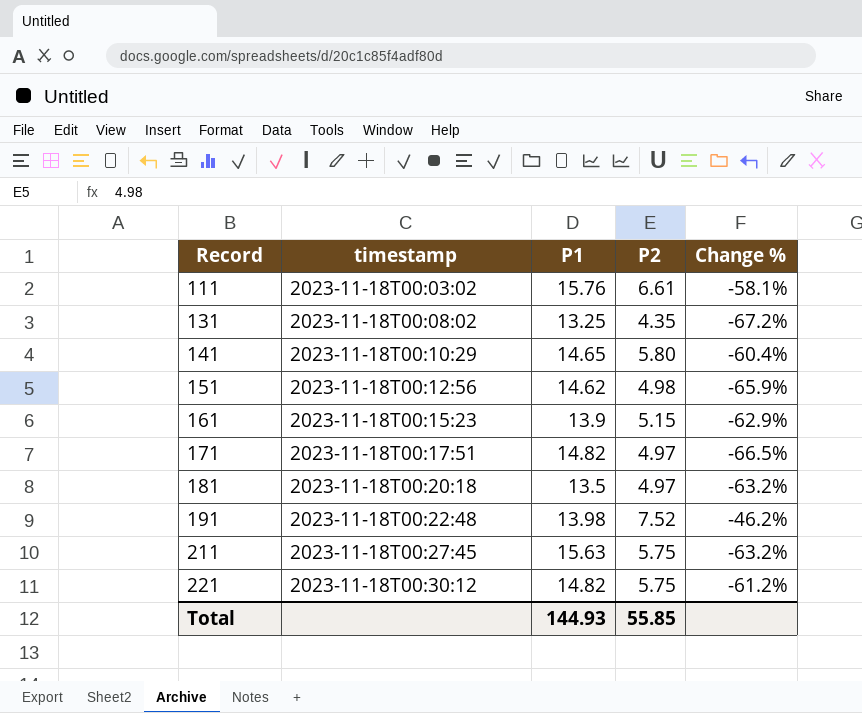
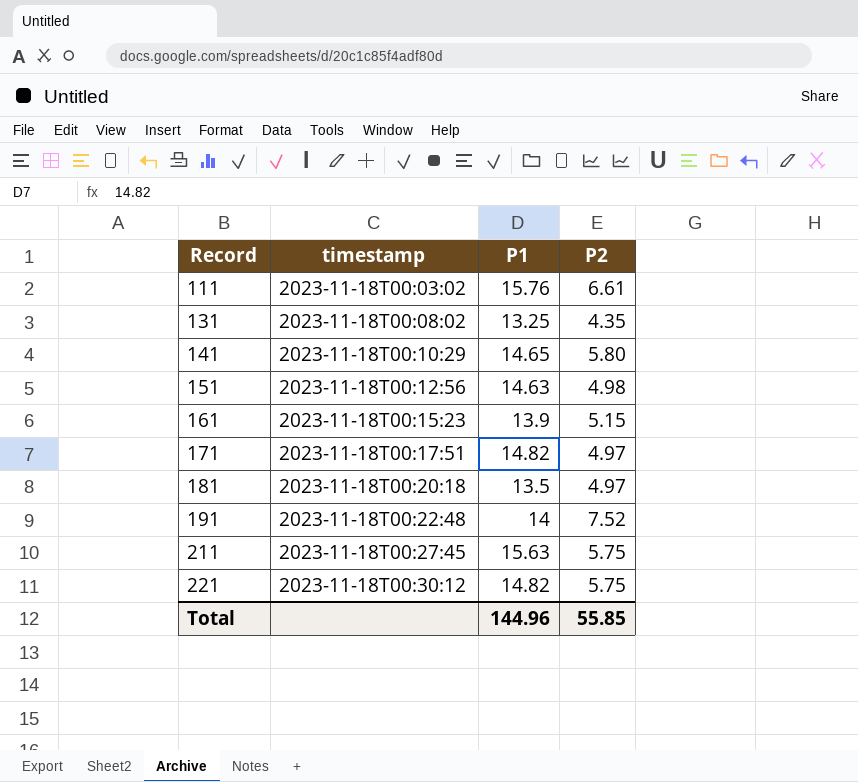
column Change % | formula: ([P2] - [P1]) / [P1] -> none
151 | P1: 14.62 -> 14.63
191 | P1: 13.98 -> 14
Total | P1: 144.93 -> 144.96

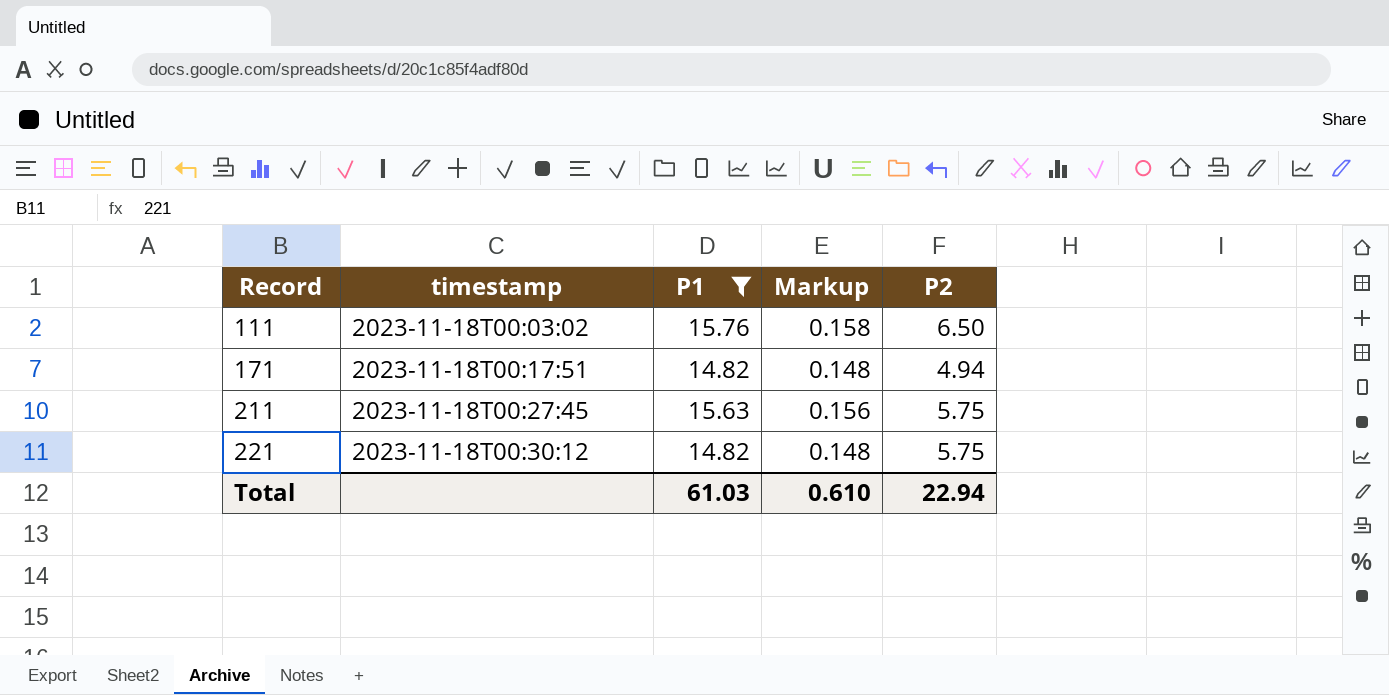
filter: none -> P1 >= 14.82
column Markup | formula: none -> [P1] * 0.01
111 | P2: 6.61 -> 6.50
171 | P2: 4.97 -> 4.94
Total | P1: 144.96 -> 61.03
Total | P2: 55.85 -> 22.94

